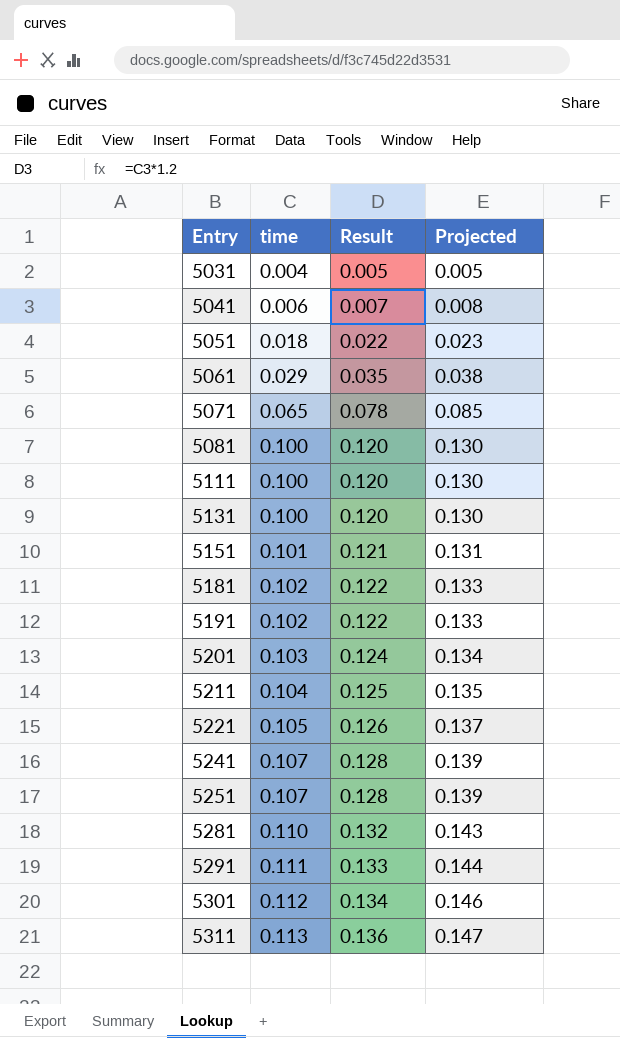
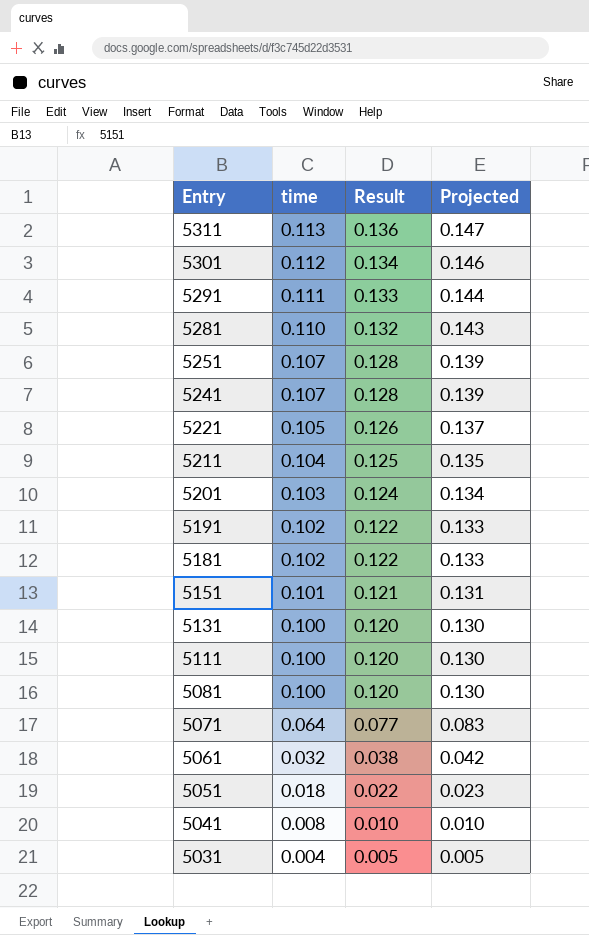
row order: Entry ascending -> Entry descending
5071 | time: 0.065 -> 0.064
5071 | Result: 0.078 -> 0.077
5071 | Projected: 0.085 -> 0.083
5061 | time: 0.029 -> 0.032
5061 | Result: 0.035 -> 0.038
5061 | Projected: 0.038 -> 0.042
5041 | time: 0.006 -> 0.008
5041 | Result: 0.007 -> 0.010
5041 | Projected: 0.008 -> 0.010

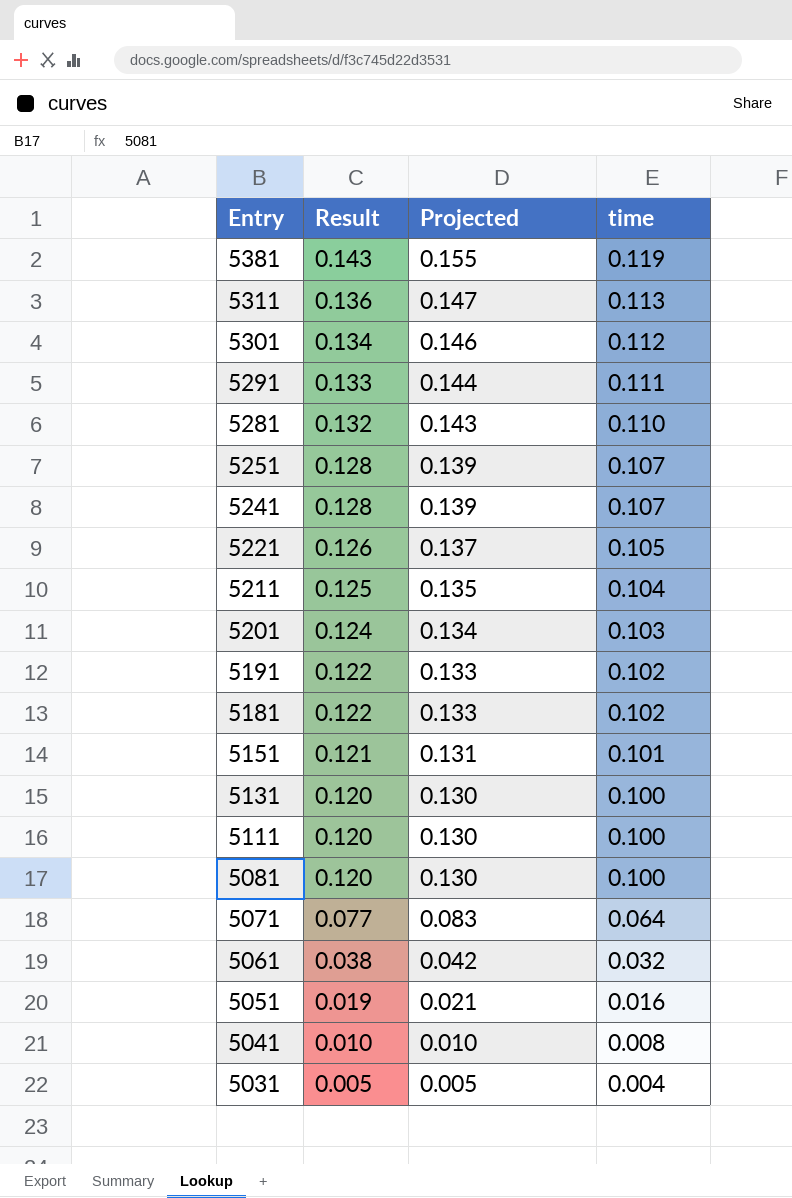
column time | position: 2 -> 4
row 5381: none -> 0.143 | 0.155 | 0.119
5051 | Result: 0.022 -> 0.019
5051 | Projected: 0.023 -> 0.021
5051 | time: 0.018 -> 0.016

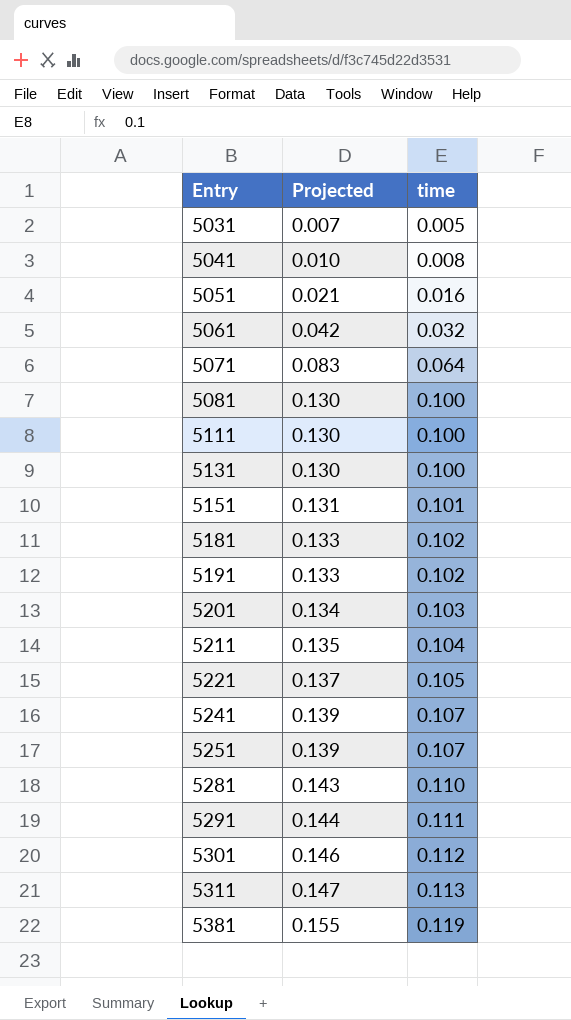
row order: Entry descending -> Entry ascending
column Result | formula: [time] * 1.2 -> none
5031 | Projected: 0.005 -> 0.007
5031 | time: 0.004 -> 0.005

